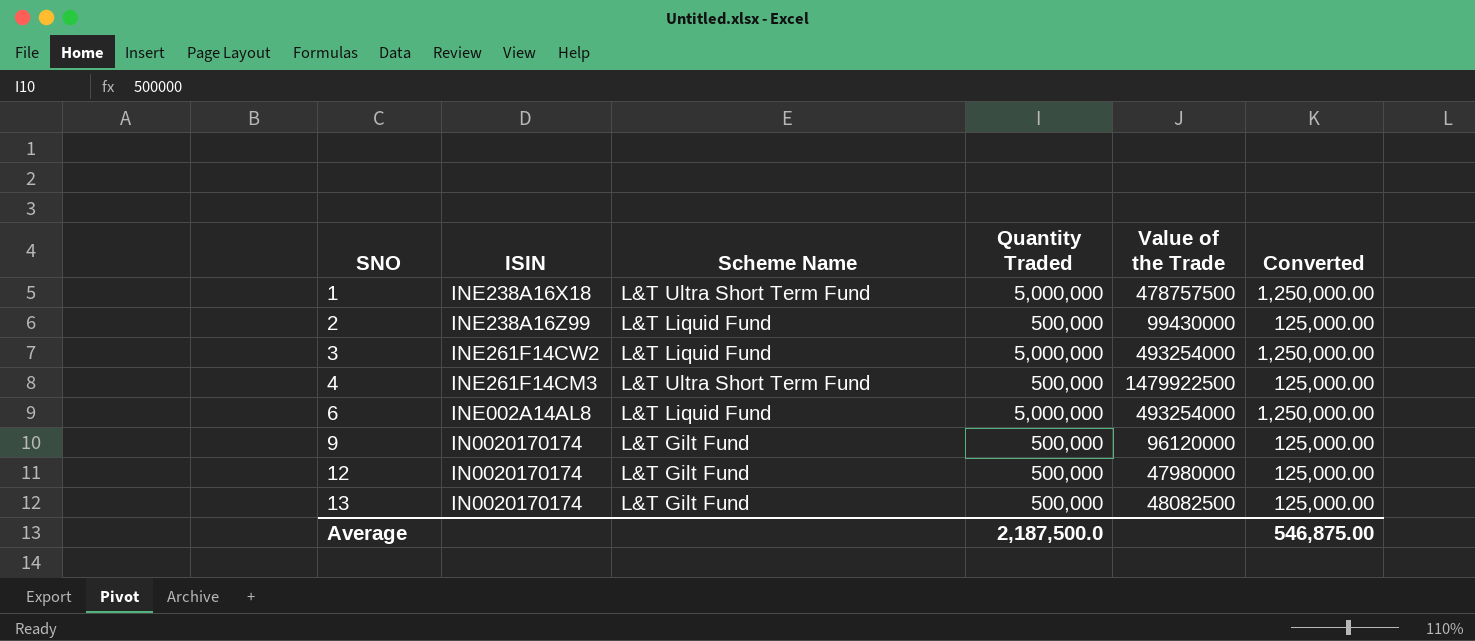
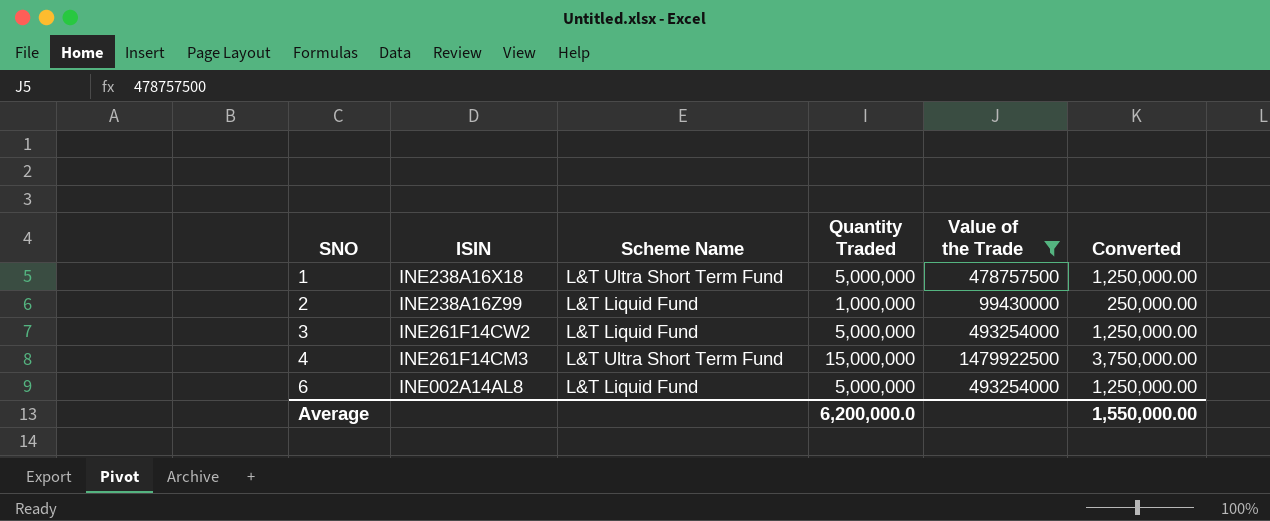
filter: none -> Value of the Trade >= 99430000
2 | Quantity Traded: 500,000 -> 1,000,000
2 | Converted: 125,000.00 -> 250,000.00
4 | Quantity Traded: 500,000 -> 15,000,000
4 | Converted: 125,000.00 -> 3,750,000.00
Average | Quantity Traded: 2,187,500.0 -> 6,200,000.0
Average | Converted: 546,875.00 -> 1,550,000.00

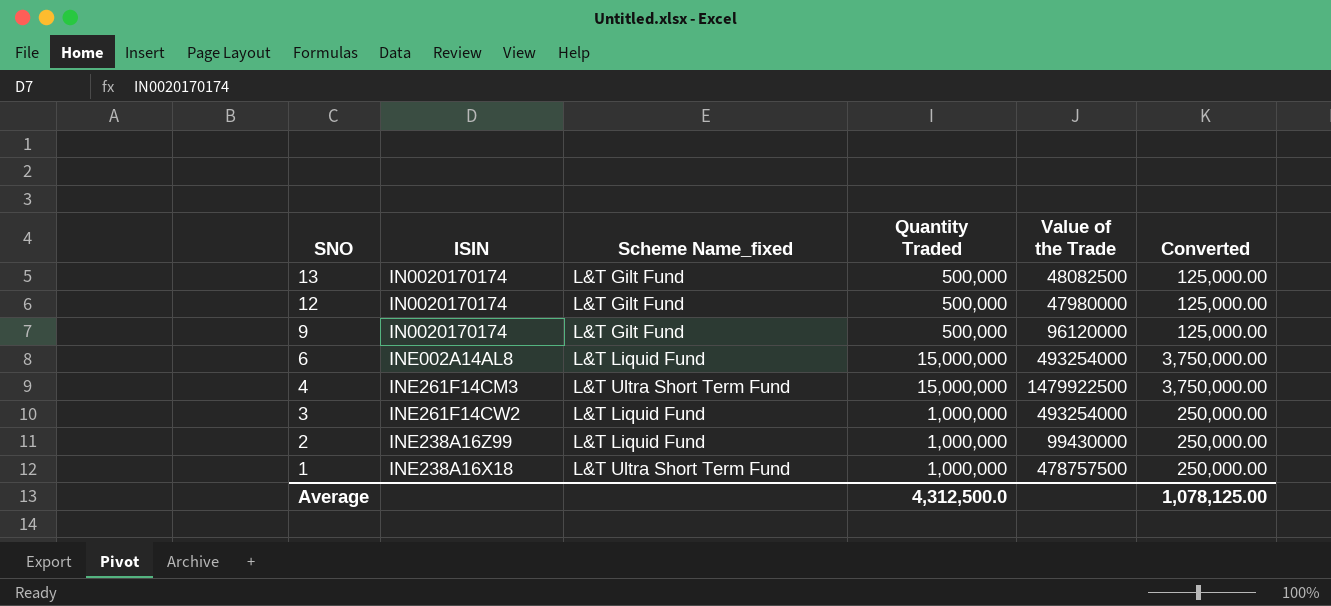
filter: Value of the Trade >= 99430000 -> none
row order: SNO ascending -> SNO descending
column name: Scheme Name -> Scheme Name_fixed
6 | Quantity Traded: 5,000,000 -> 15,000,000
6 | Converted: 1,250,000.00 -> 3,750,000.00
3 | Quantity Traded: 5,000,000 -> 1,000,000
3 | Converted: 1,250,000.00 -> 250,000.00
1 | Quantity Traded: 5,000,000 -> 1,000,000
1 | Converted: 1,250,000.00 -> 250,000.00
Average | Quantity Traded: 6,200,000.0 -> 4,312,500.0
Average | Converted: 1,550,000.00 -> 1,078,125.00

